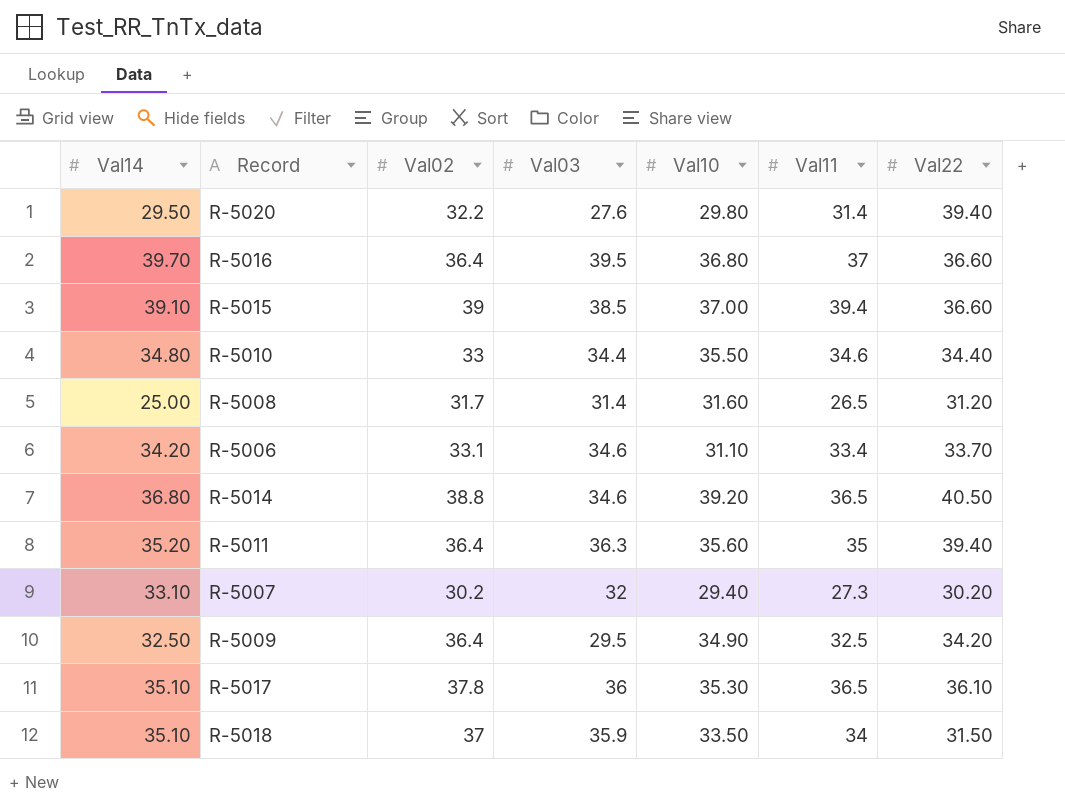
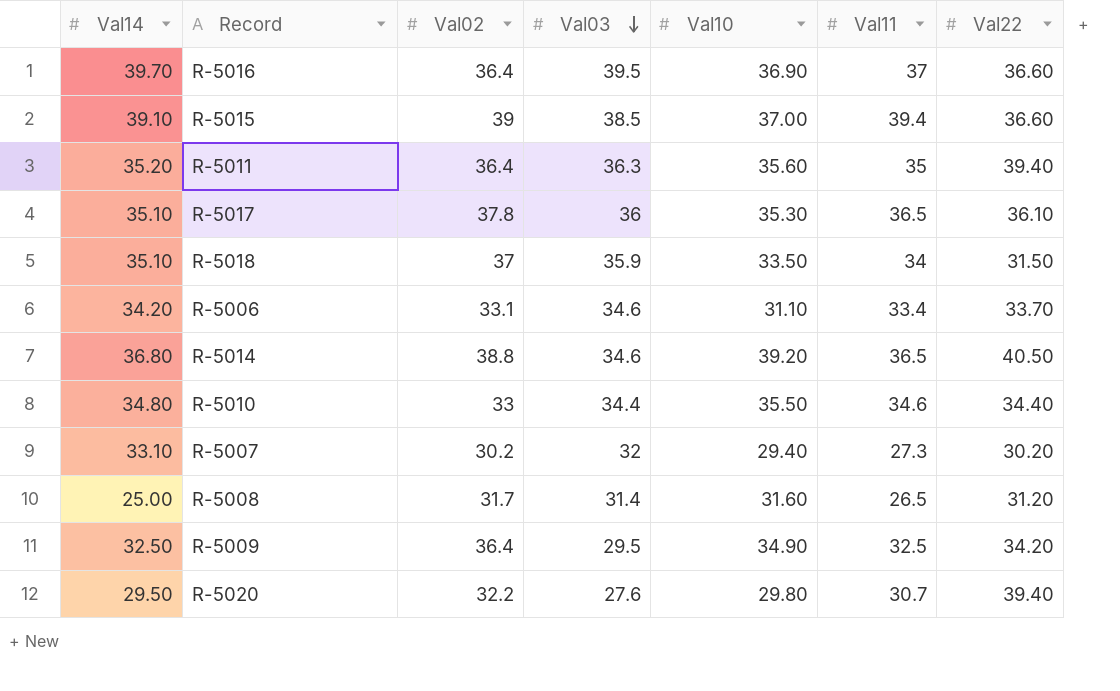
row order: none -> Val03 descending
R-5016 | Val10: 36.80 -> 36.90
R-5020 | Val11: 31.4 -> 30.7

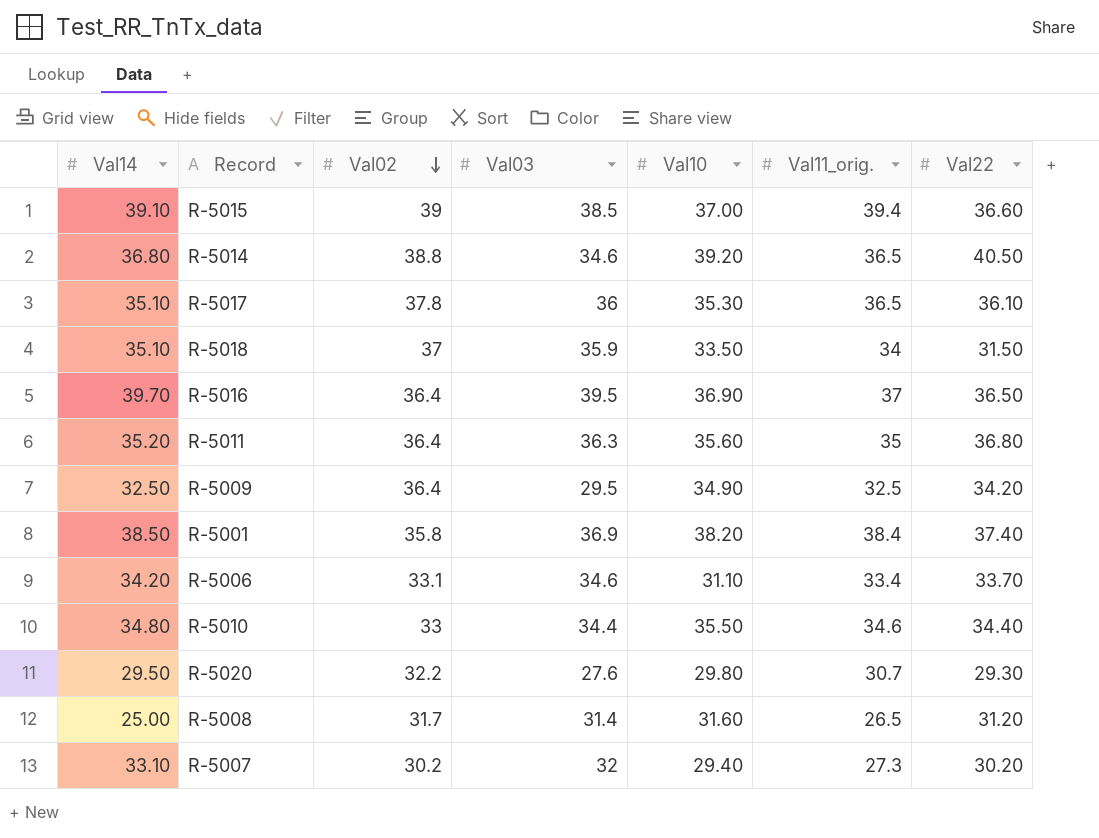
row order: Val03 descending -> Val02 descending
column name: Val11 -> Val11_orig.
R-5016 | Val22: 36.60 -> 36.50
R-5011 | Val22: 39.40 -> 36.80
row R-5001: none -> 38.50 | 35.8 | 36.9 | 38.20 | 38.4 | 37.40
R-5020 | Val22: 39.40 -> 29.30

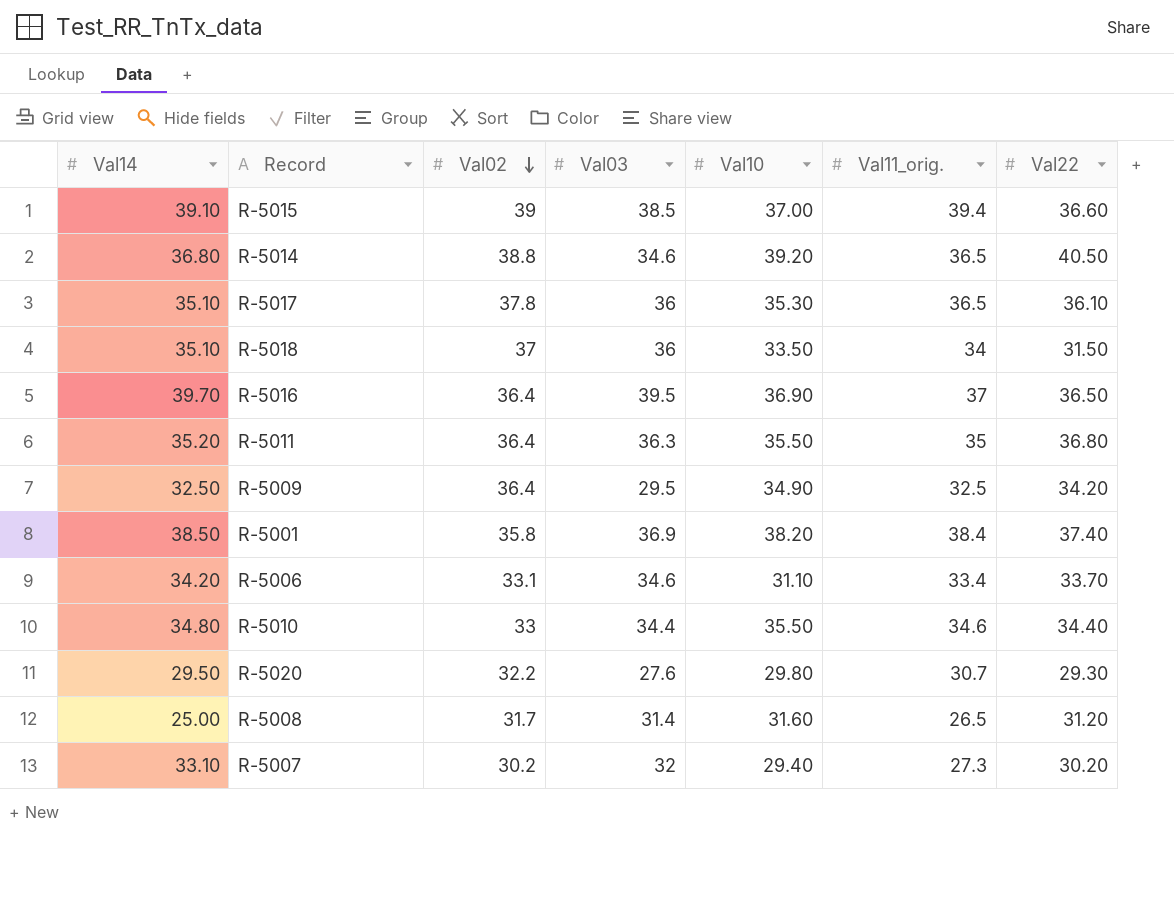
R-5018 | Val03: 35.9 -> 36
R-5011 | Val10: 35.60 -> 35.50

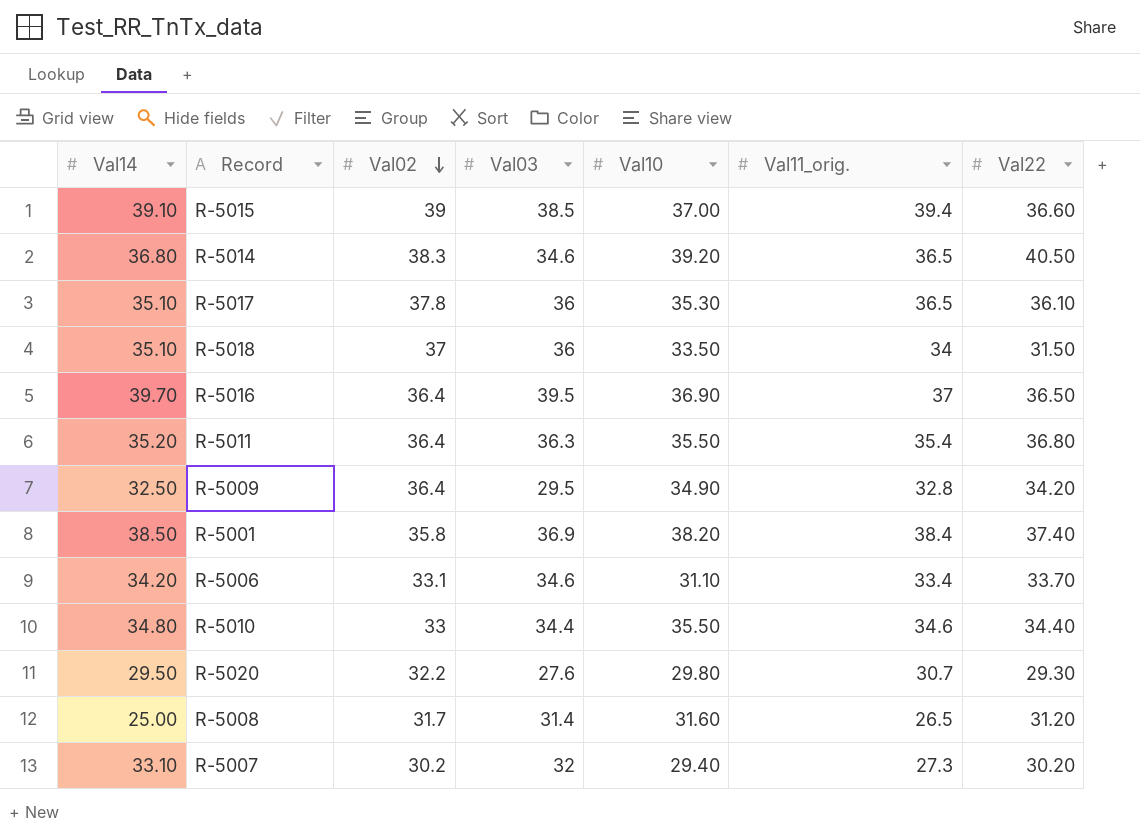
R-5014 | Val02: 38.8 -> 38.3
R-5011 | Val11_orig.: 35 -> 35.4
R-5009 | Val11_orig.: 32.5 -> 32.8

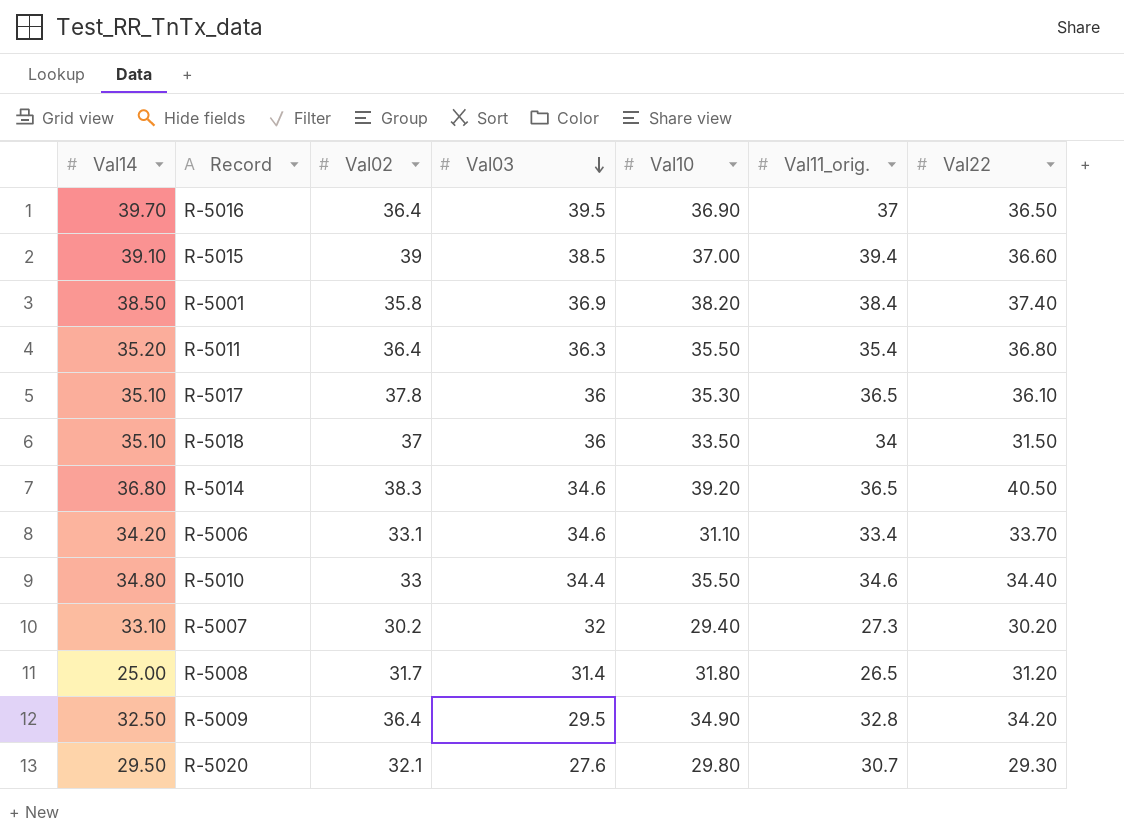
row order: Val02 descending -> Val03 descending
R-5008 | Val10: 31.60 -> 31.80
R-5020 | Val02: 32.2 -> 32.1

